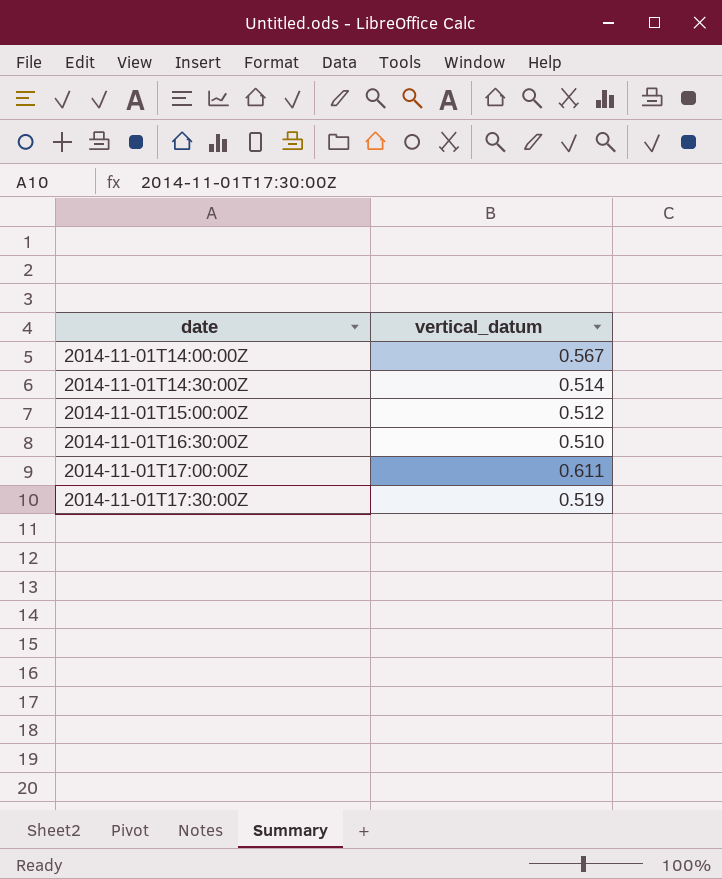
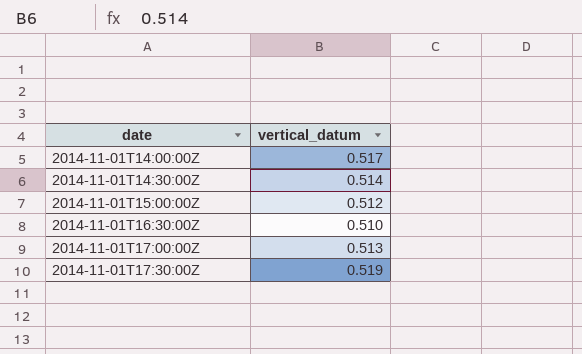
2014-11-01T14:00:00Z | vertical_datum: 0.567 -> 0.517
2014-11-01T17:00:00Z | vertical_datum: 0.611 -> 0.513

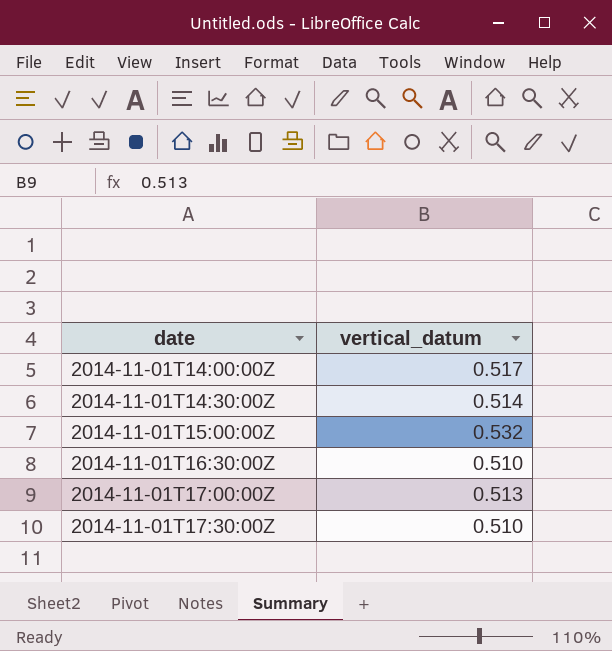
2014-11-01T15:00:00Z | vertical_datum: 0.512 -> 0.532
2014-11-01T17:30:00Z | vertical_datum: 0.519 -> 0.510

